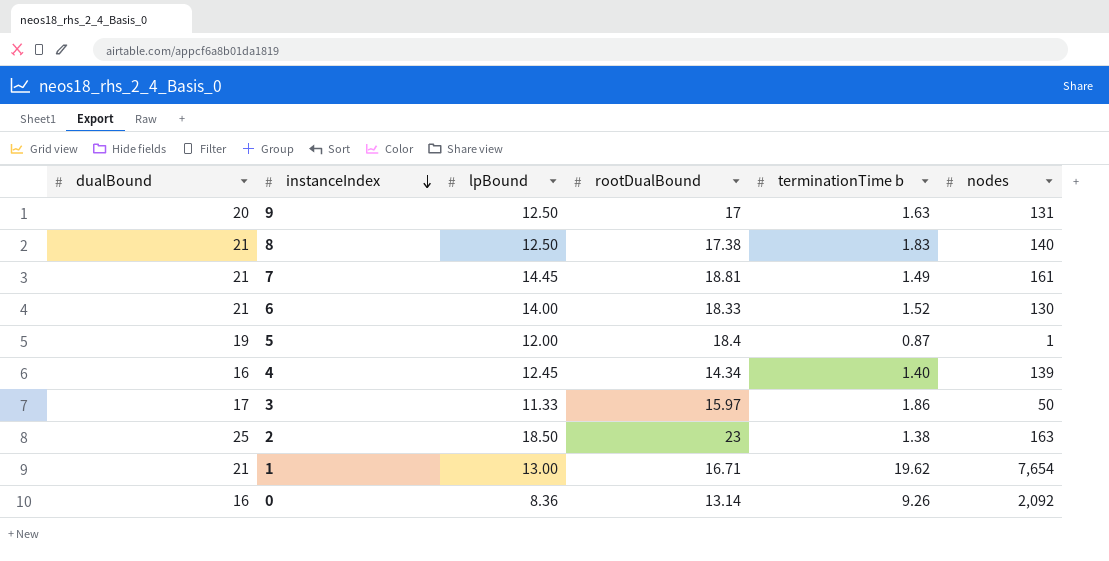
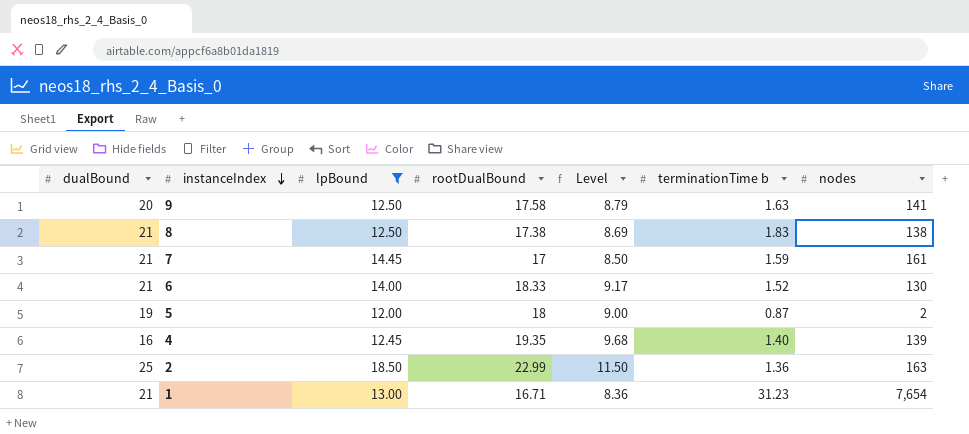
filter: none -> lpBound >= 12.00
column Level | formula: none -> [rootDualBound] * 0.5
9 | rootDualBound: 17 -> 17.58
9 | nodes: 131 -> 141
8 | nodes: 140 -> 138
7 | rootDualBound: 18.81 -> 17
7 | terminationTime b: 1.49 -> 1.59
5 | rootDualBound: 18.4 -> 18
5 | nodes: 1 -> 2
4 | rootDualBound: 14.34 -> 19.35
2 | rootDualBound: 23 -> 22.99
2 | terminationTime b: 1.38 -> 1.36
1 | terminationTime b: 19.62 -> 31.23

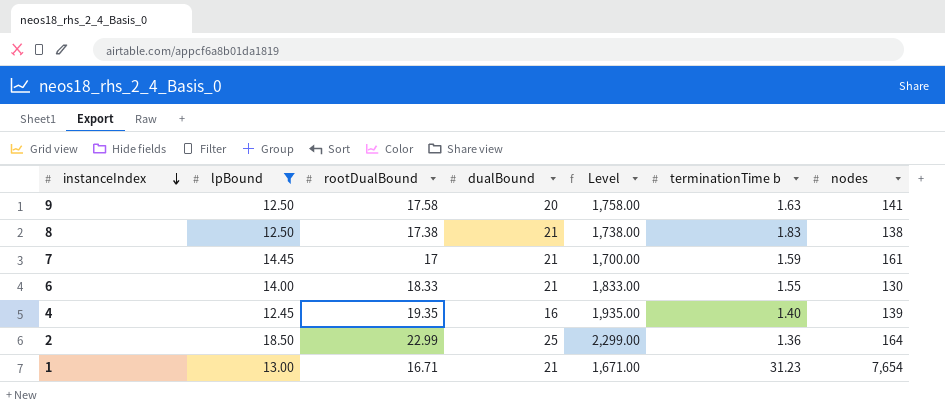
column dualBound | position: 1 -> 4
column Level | formula: [rootDualBound] * 0.5 -> [rootDualBound] * 100
row 5: 19 | 12.00 | 18 | 9.00 | 0.87 | 2 -> none
6 | terminationTime b: 1.52 -> 1.55
2 | nodes: 163 -> 164

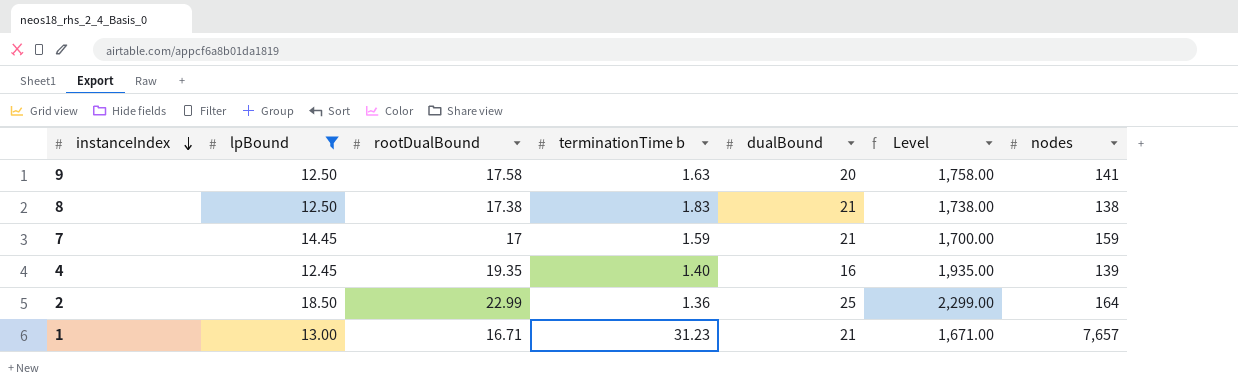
column terminationTime b | position: 6 -> 4
row 6: 14.00 | 18.33 | 21 | 1,833.00 | 1.55 | 130 -> none
7 | nodes: 161 -> 159
1 | nodes: 7,654 -> 7,657

